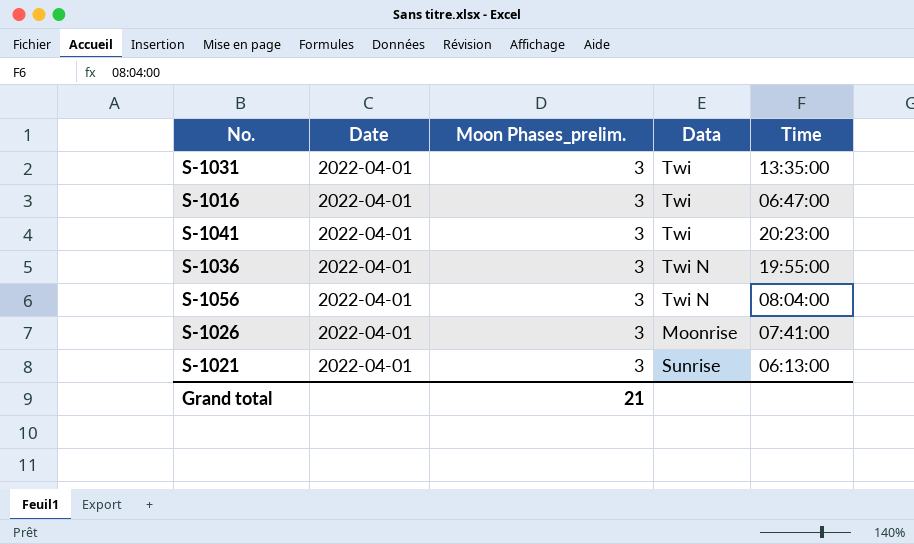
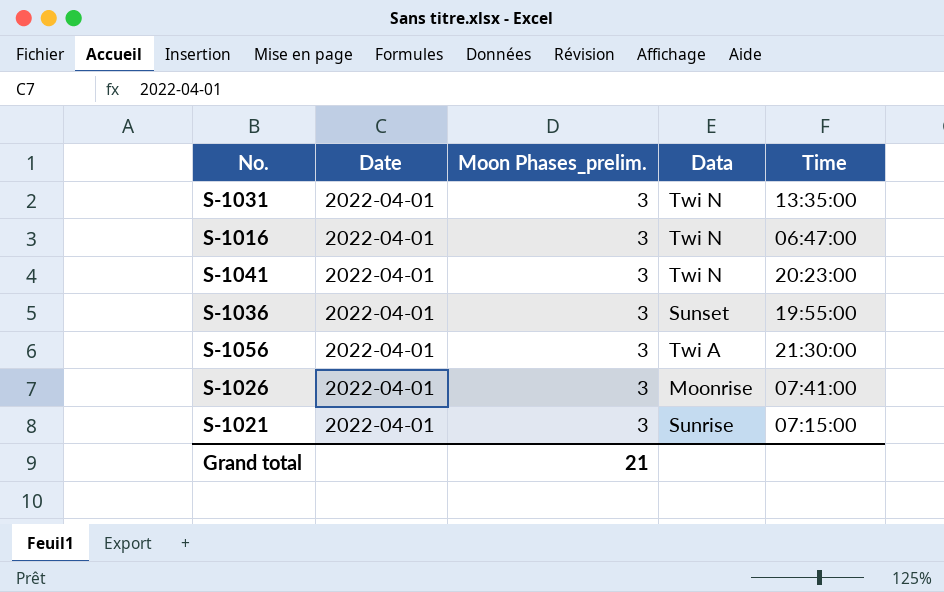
S-1031 | Data: Twi -> Twi N
S-1016 | Data: Twi -> Twi N
S-1041 | Data: Twi -> Twi N
S-1036 | Data: Twi N -> Sunset
S-1056 | Data: Twi N -> Twi A
S-1056 | Time: 08:04:00 -> 21:30:00
S-1021 | Time: 06:13:00 -> 07:15:00

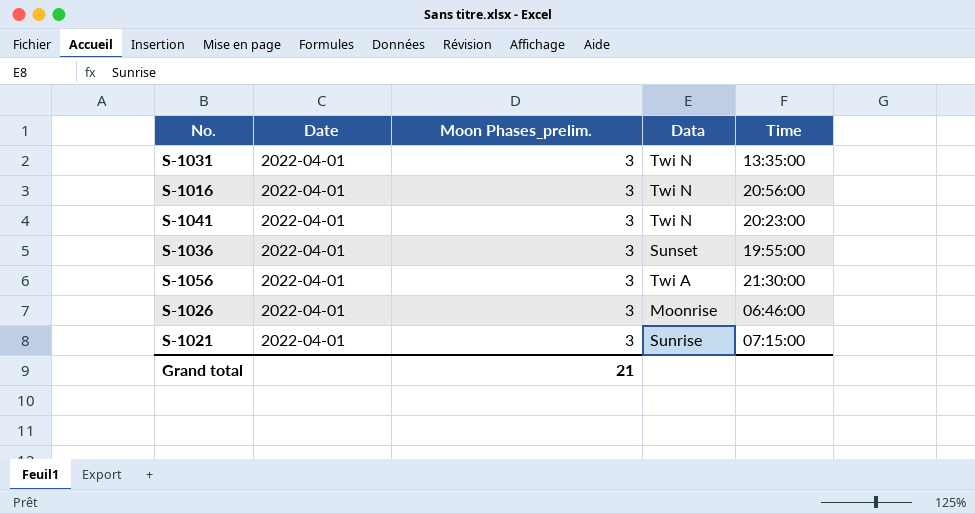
S-1016 | Time: 06:47:00 -> 20:56:00
S-1026 | Time: 07:41:00 -> 06:46:00

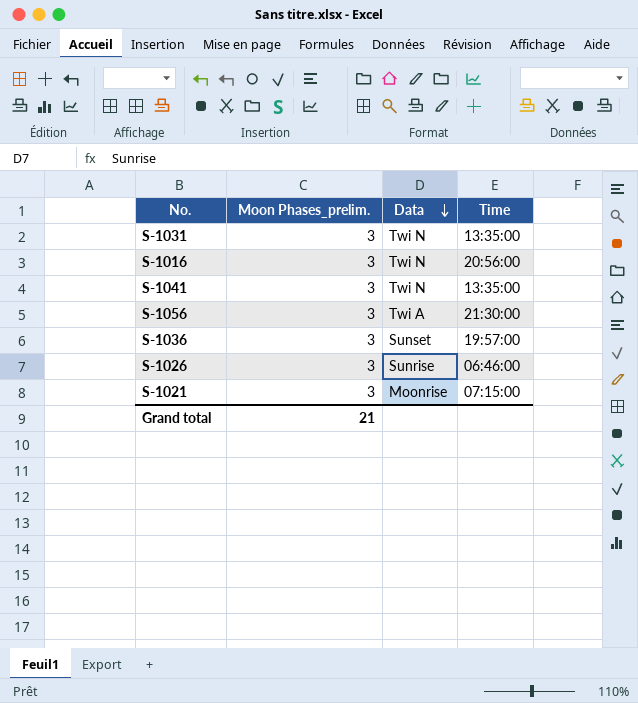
row order: none -> Data descending
column Date | position: 2 -> none
S-1041 | Time: 20:23:00 -> 13:35:00
S-1036 | Time: 19:55:00 -> 19:57:00
S-1026 | Data: Moonrise -> Sunrise
S-1021 | Data: Sunrise -> Moonrise

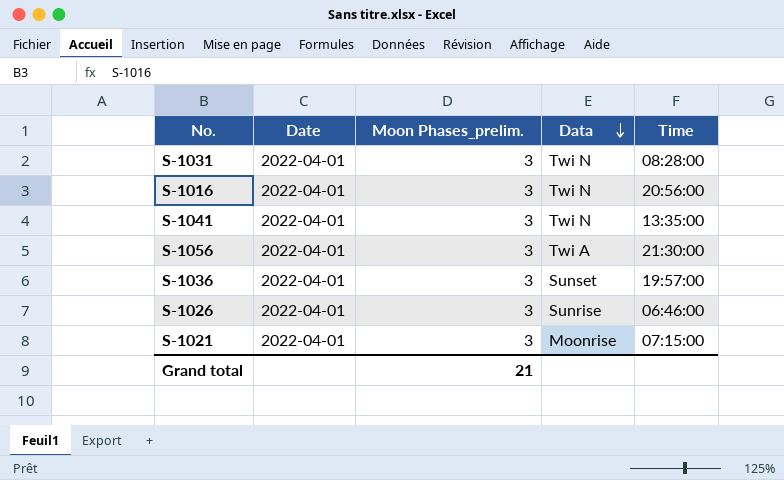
column Date | position: none -> 2
S-1031 | Time: 13:35:00 -> 08:28:00

